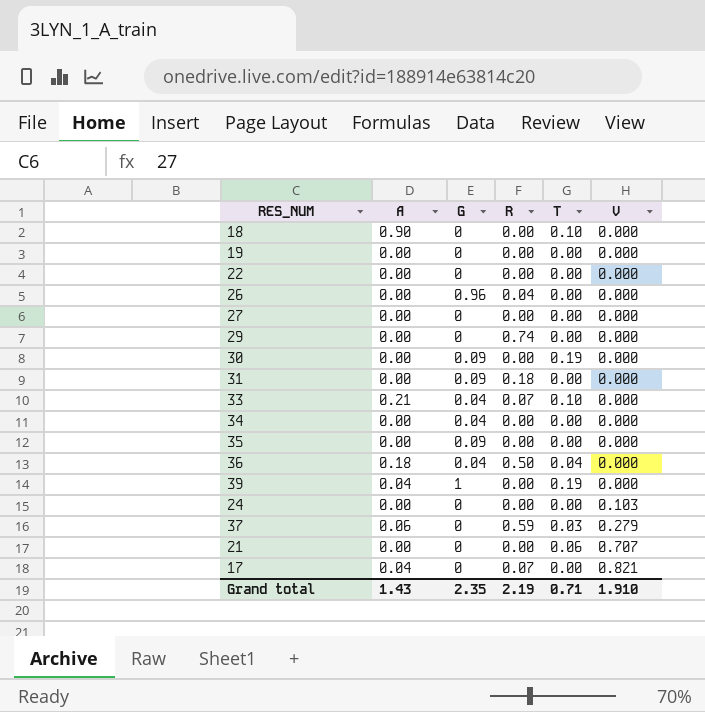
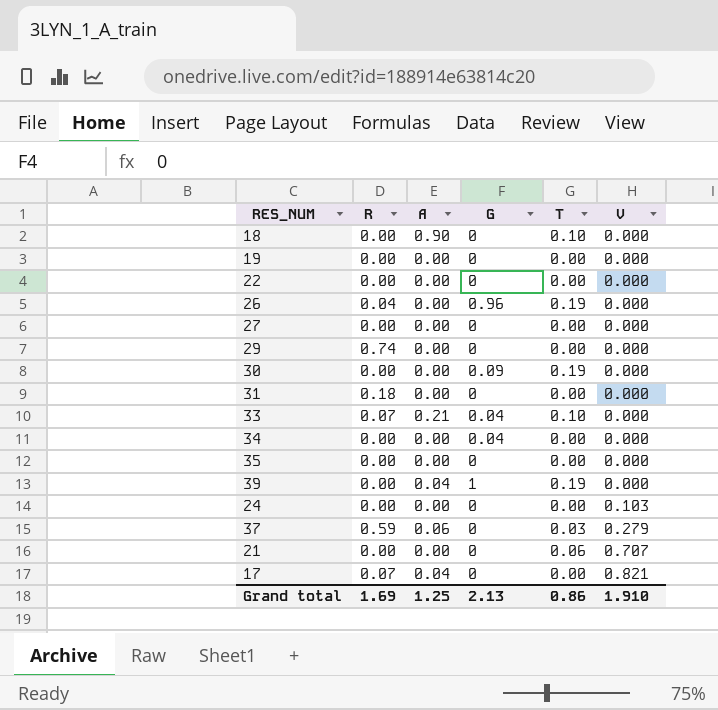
column R | position: 4 -> 2
row 36: 0.18 | 0.04 | 0.50 | 0.04 | 0.000 -> none
26 | T: 0.00 -> 0.19
31 | G: 0.09 -> 0
35 | G: 0.09 -> 0
Grand total | R: 2.19 -> 1.69
Grand total | A: 1.43 -> 1.25
Grand total | G: 2.35 -> 2.13
Grand total | T: 0.71 -> 0.86

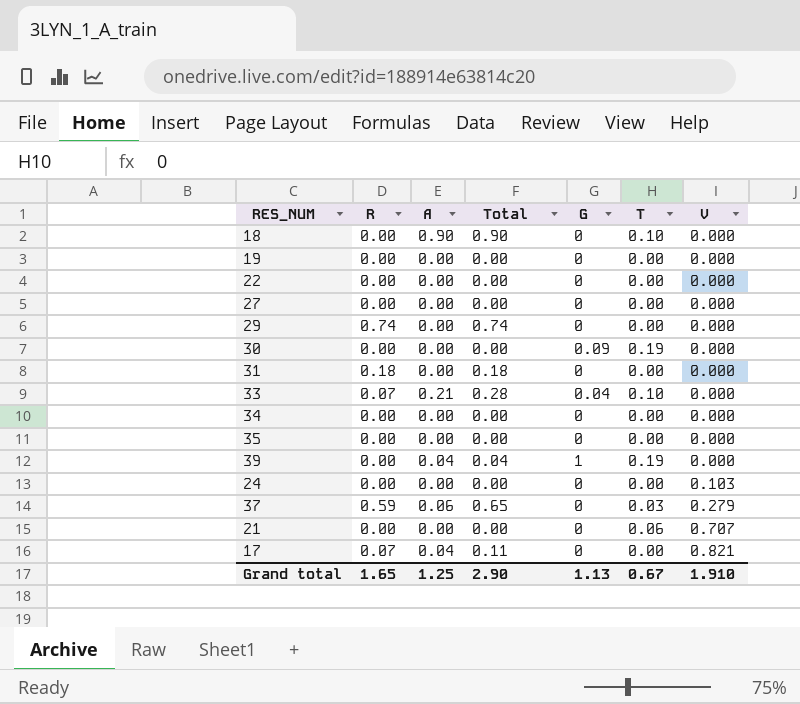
column Total | formula: none -> [R] + [A]
row 26: 0.04 | 0.00 | 0.96 | 0.19 | 0.000 -> none
34 | G: 0.04 -> 0
Grand total | R: 1.69 -> 1.65
Grand total | G: 2.13 -> 1.13
Grand total | T: 0.86 -> 0.67

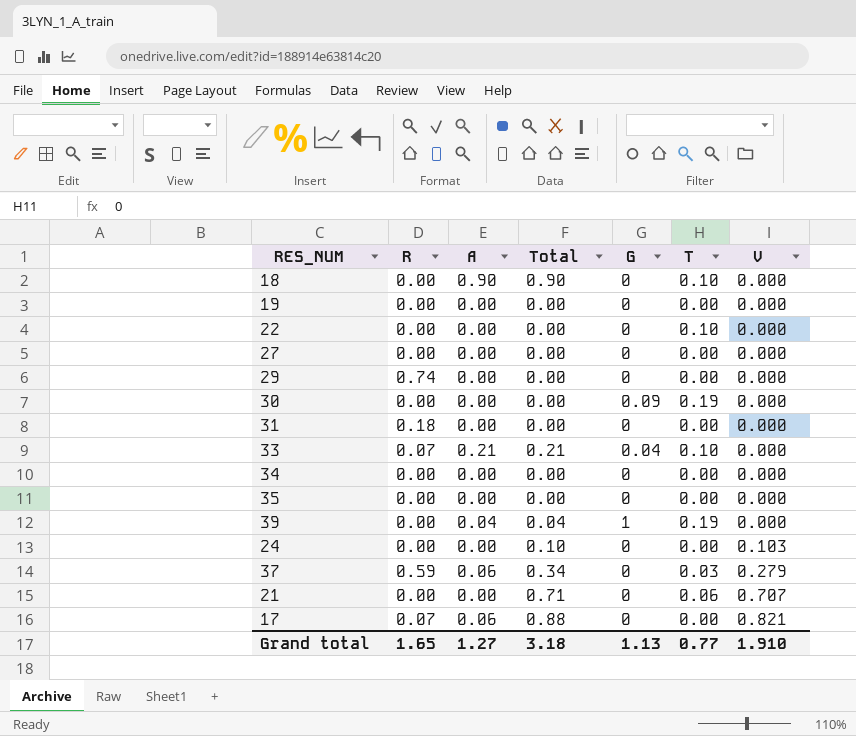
column Total | formula: [R] + [A] -> [A] + [V]
22 | T: 0.00 -> 0.10
17 | A: 0.04 -> 0.06
Grand total | A: 1.25 -> 1.27
Grand total | Total: 2.90 -> 3.18
Grand total | T: 0.67 -> 0.77

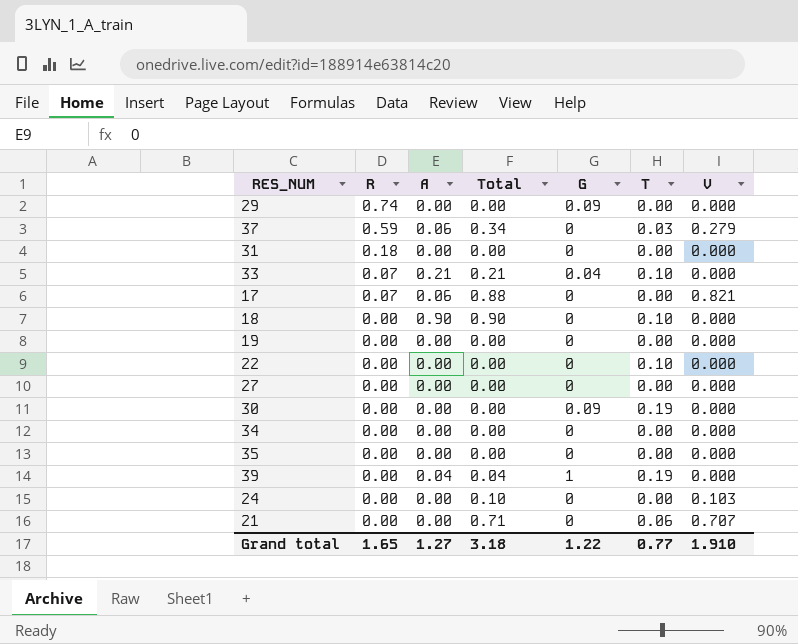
row order: V ascending -> R descending
29 | G: 0 -> 0.09
Grand total | G: 1.13 -> 1.22

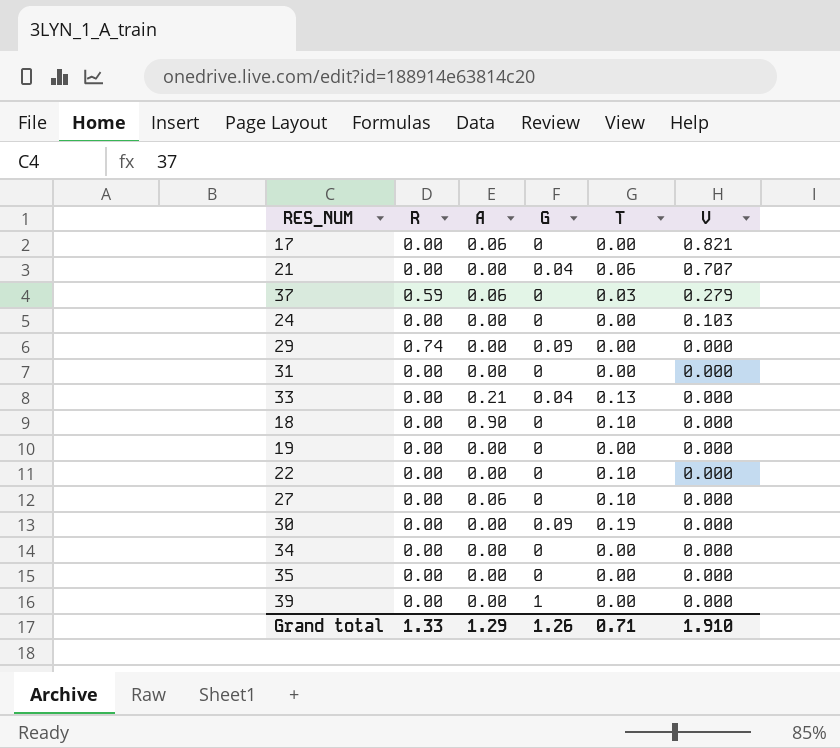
row order: R descending -> V descending
column Total | formula: [A] + [V] -> none
17 | R: 0.07 -> 0.00
21 | G: 0 -> 0.04
31 | R: 0.18 -> 0.00
33 | R: 0.07 -> 0.00
33 | T: 0.10 -> 0.13
27 | A: 0.00 -> 0.06
27 | T: 0.00 -> 0.10
39 | A: 0.04 -> 0.00
39 | T: 0.19 -> 0.00
Grand total | R: 1.65 -> 1.33
Grand total | A: 1.27 -> 1.29
Grand total | G: 1.22 -> 1.26
Grand total | T: 0.77 -> 0.71

